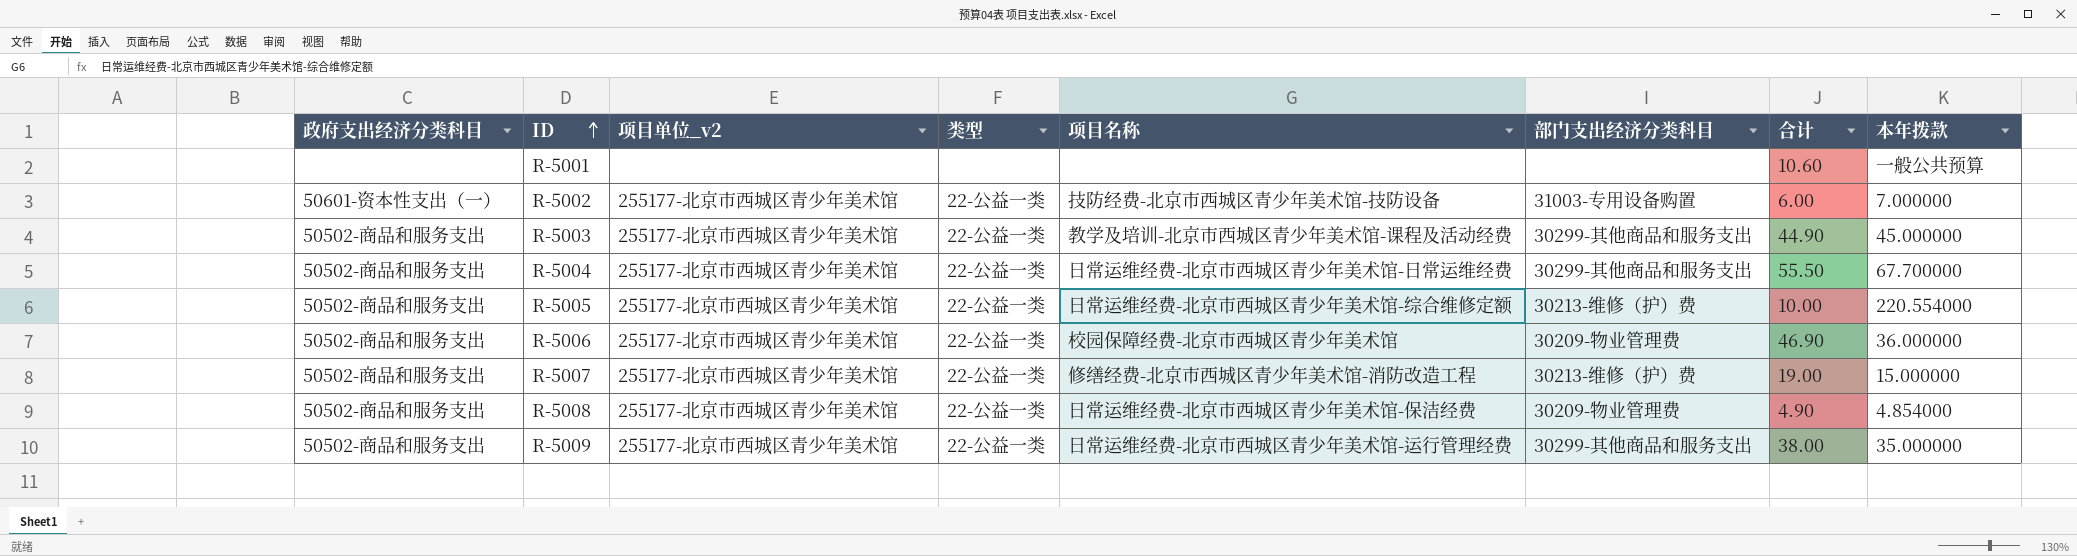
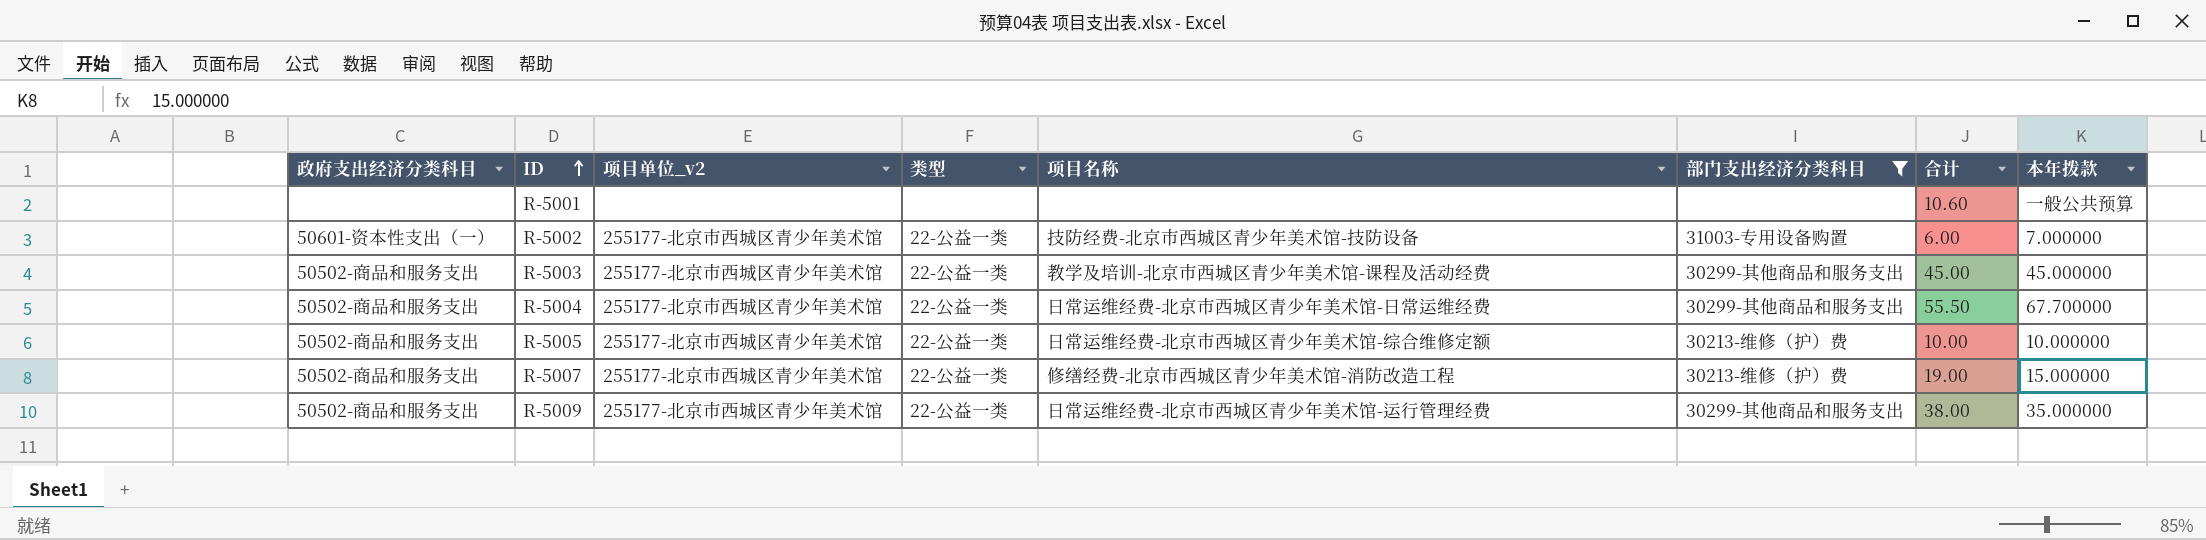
filter: none -> 部门支出经济分类科目 != 30209-物业管理费
R-5003 | 合计: 44.90 -> 45.00
R-5005 | 本年拨款: 220.554000 -> 10.000000

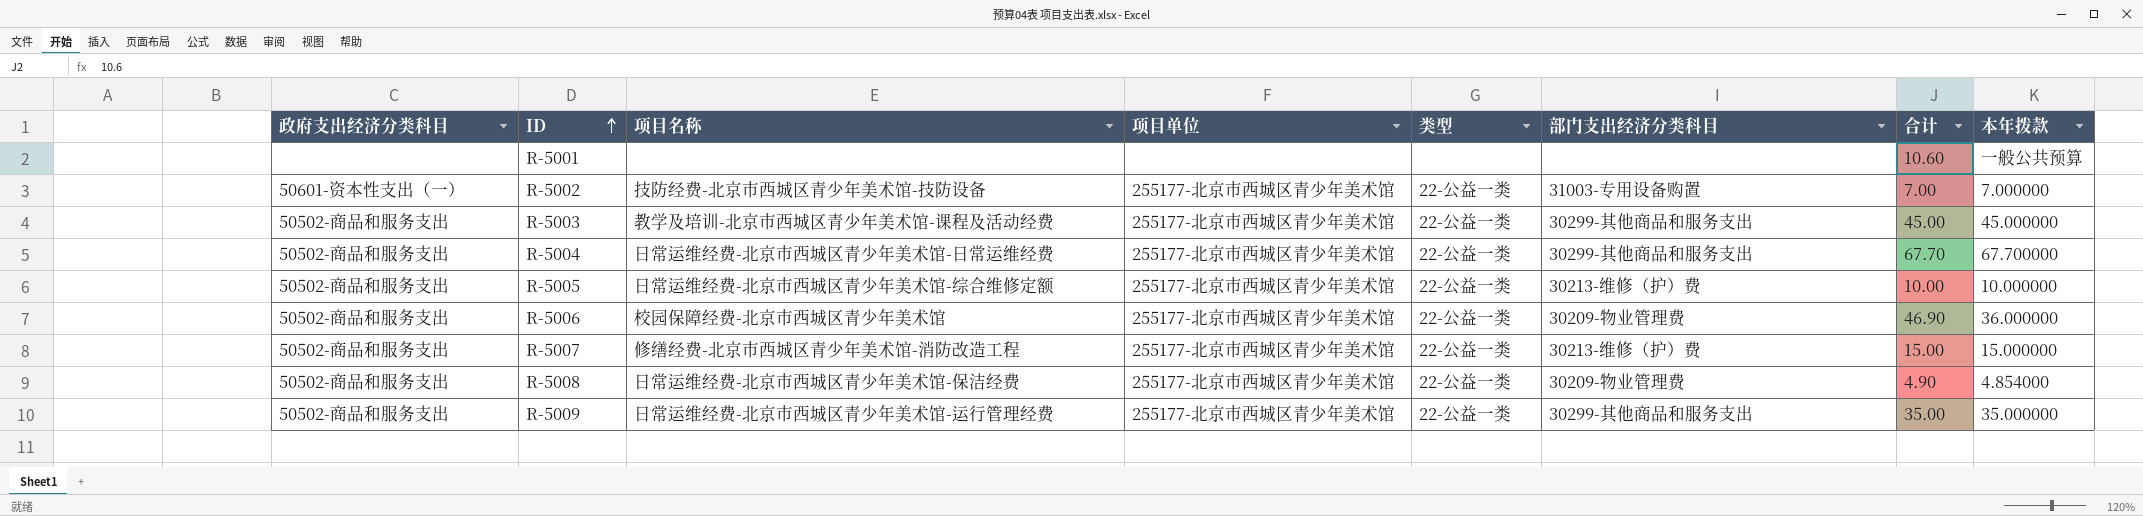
filter: 部门支出经济分类科目 != 30209-物业管理费 -> none
column 项目名称 | position: 5 -> 3
column name: 项目单位_v2 -> 项目单位
R-5002 | 合计: 6.00 -> 7.00
R-5004 | 合计: 55.50 -> 67.70
R-5007 | 合计: 19.00 -> 15.00
R-5009 | 合计: 38.00 -> 35.00

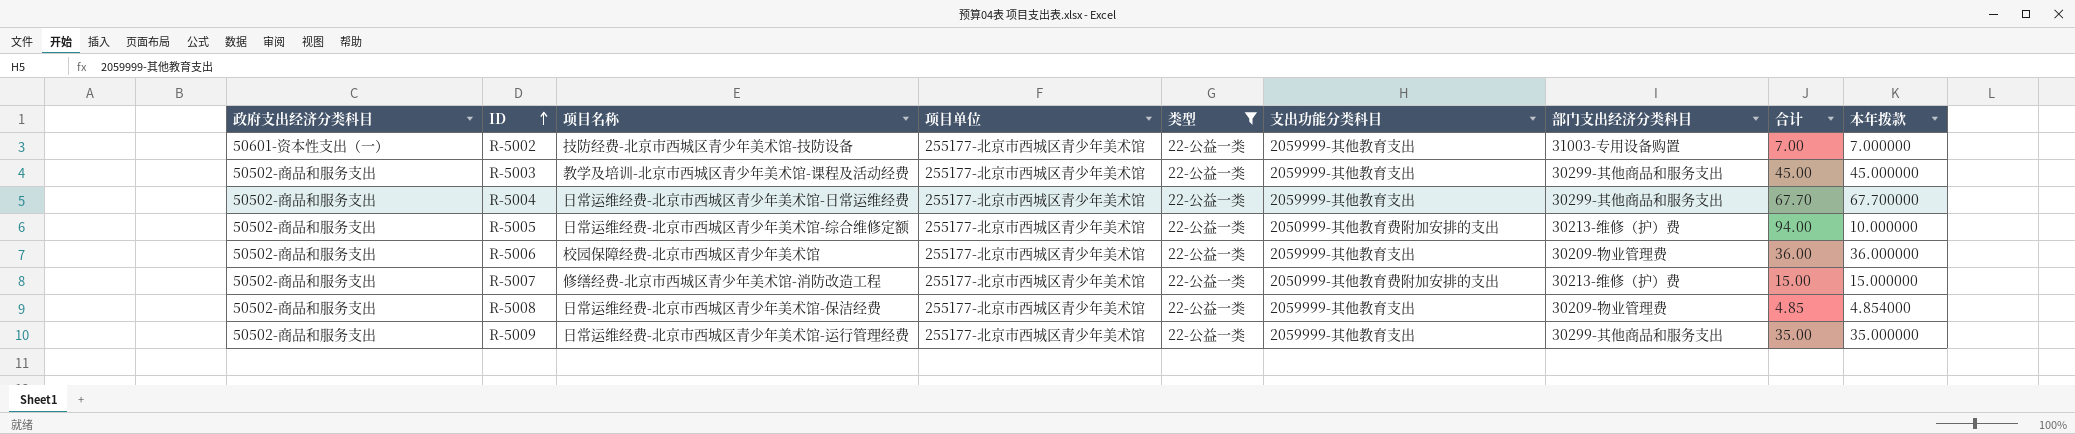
filter: none -> 类型 = 22-公益一类
column 支出功能分类科目 | position: none -> 6
R-5005 | 合计: 10.00 -> 94.00
R-5006 | 合计: 46.90 -> 36.00
R-5008 | 合计: 4.90 -> 4.85

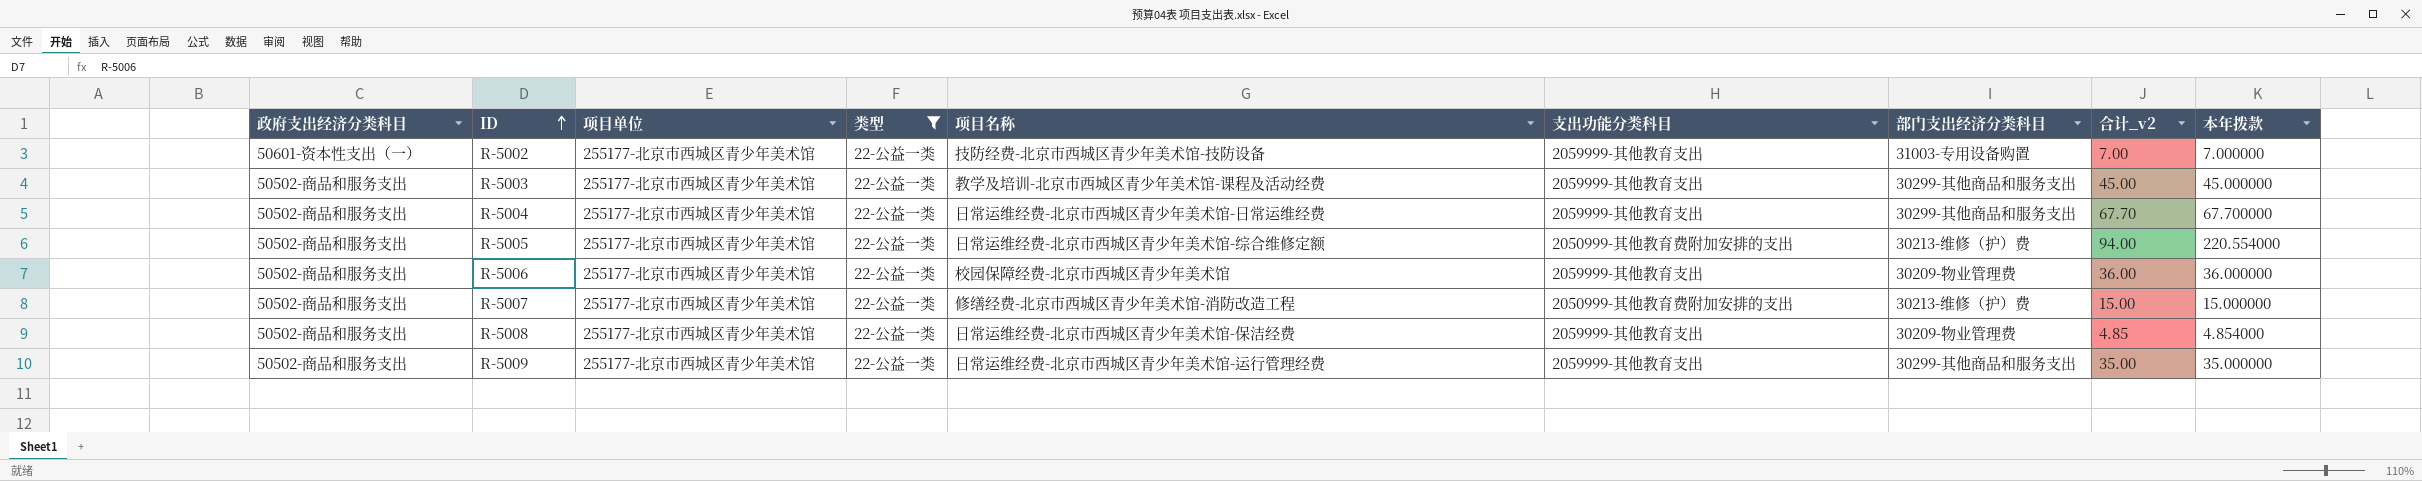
column 项目名称 | position: 3 -> 5
column name: 合计 -> 合计_v2
R-5005 | 本年拨款: 10.000000 -> 220.554000

